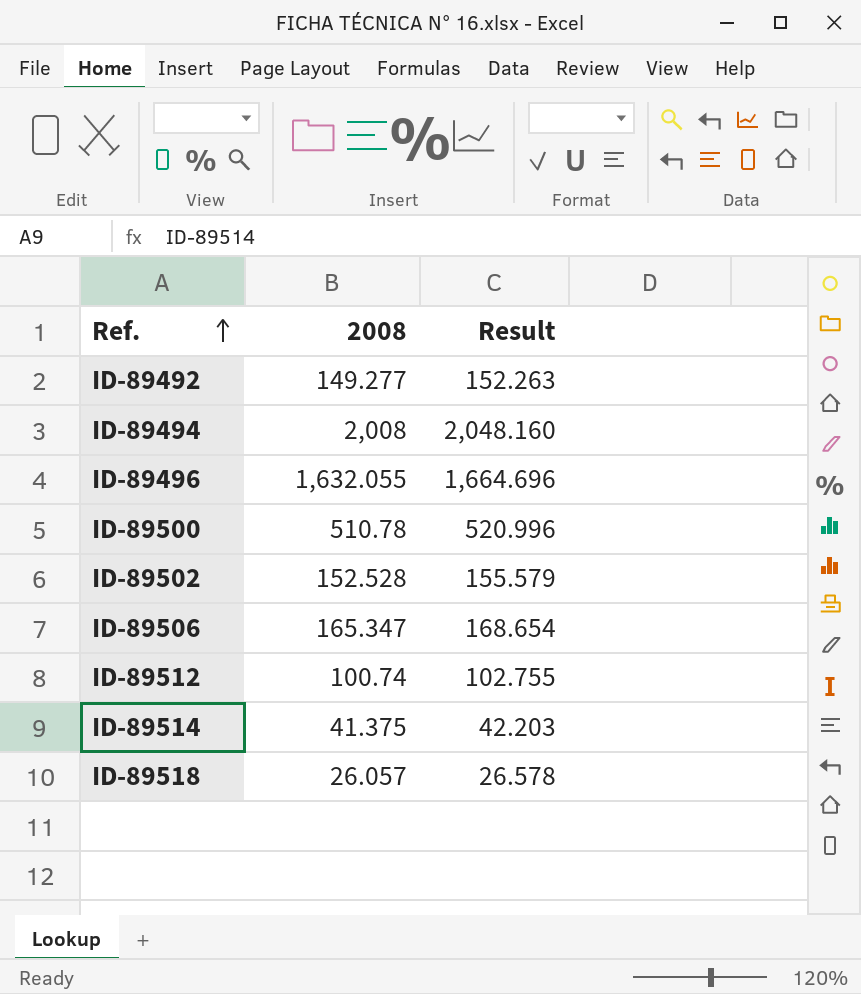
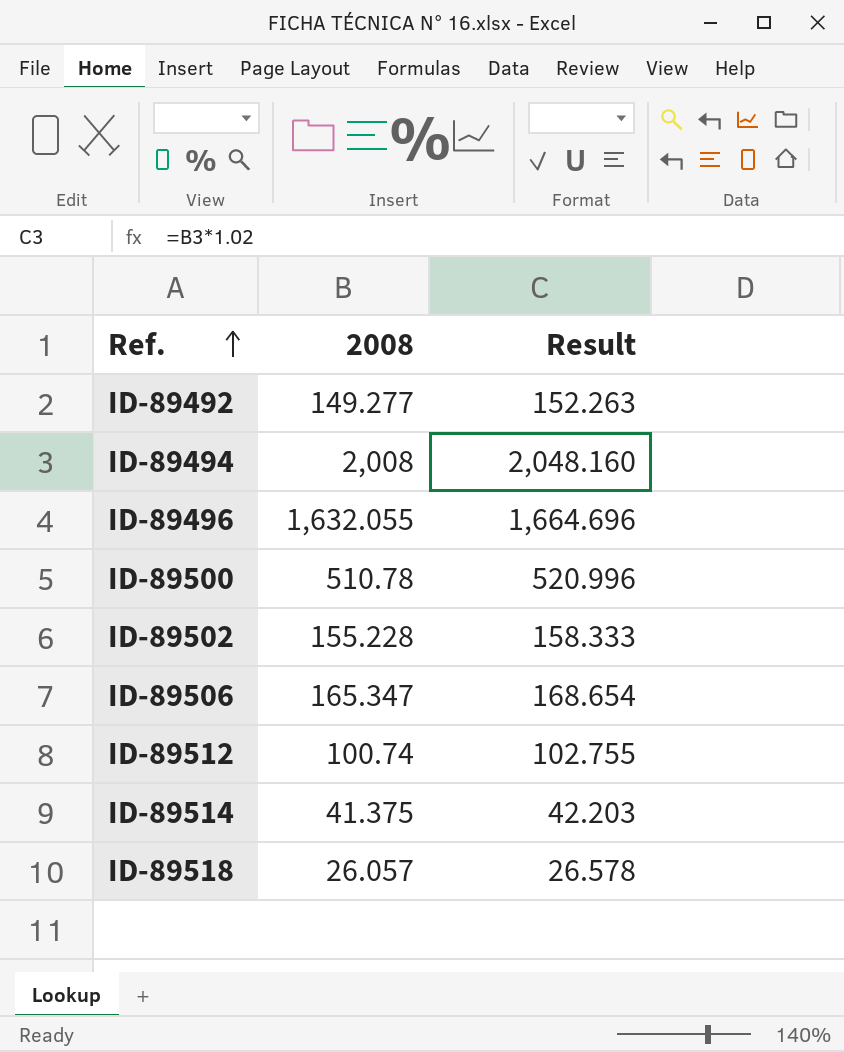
ID-89502 | 2008: 152.528 -> 155.228
ID-89502 | Result: 155.579 -> 158.333

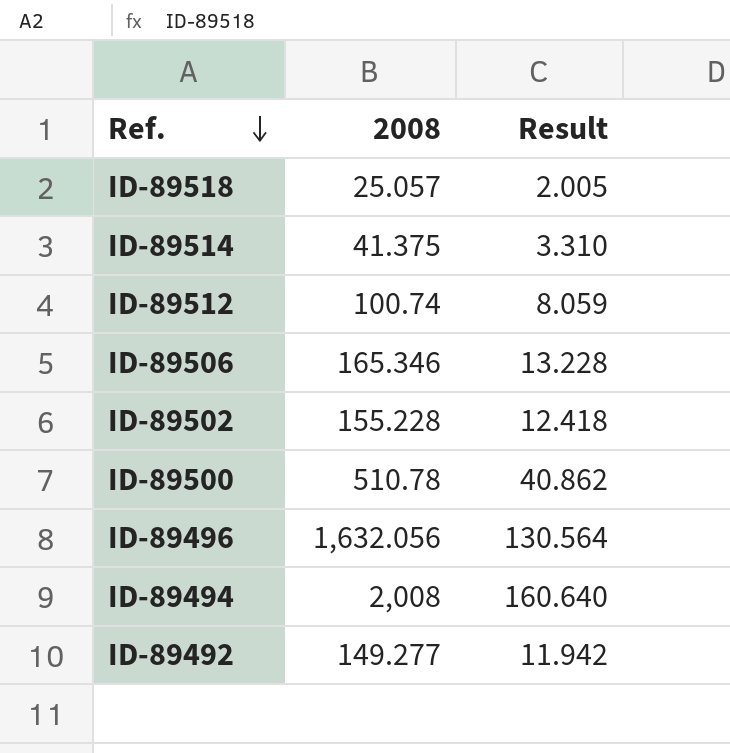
row order: Ref. ascending -> Ref. descending
column Result | formula: [2008] * 1.02 -> [2008] * 0.08
ID-89518 | 2008: 26.057 -> 25.057
ID-89506 | 2008: 165.347 -> 165.346
ID-89496 | 2008: 1,632.055 -> 1,632.056

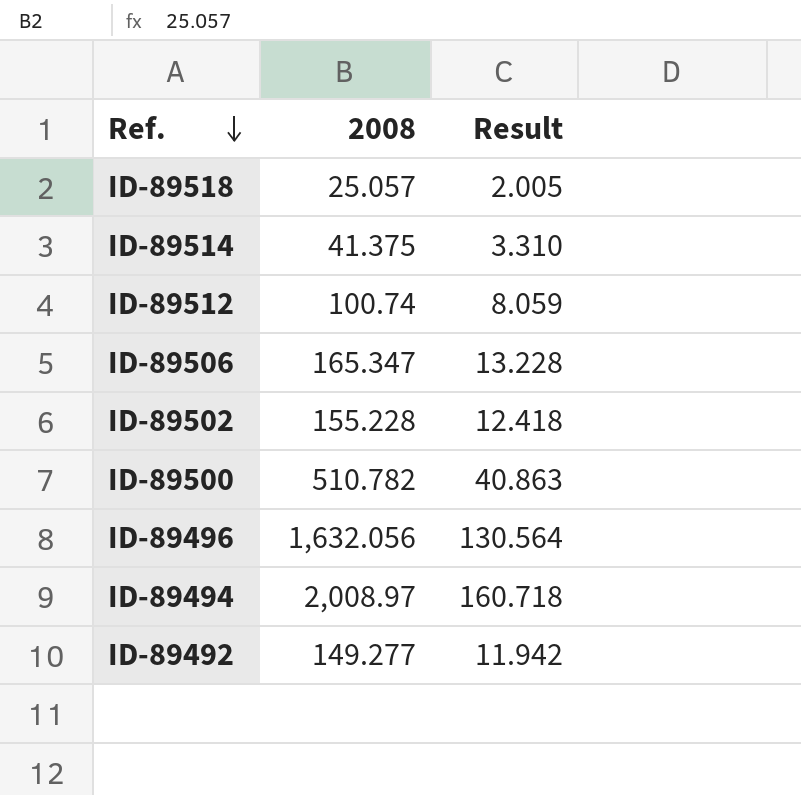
ID-89506 | 2008: 165.346 -> 165.347
ID-89500 | 2008: 510.78 -> 510.782
ID-89500 | Result: 40.862 -> 40.863
ID-89494 | 2008: 2,008 -> 2,008.97
ID-89494 | Result: 160.640 -> 160.718

